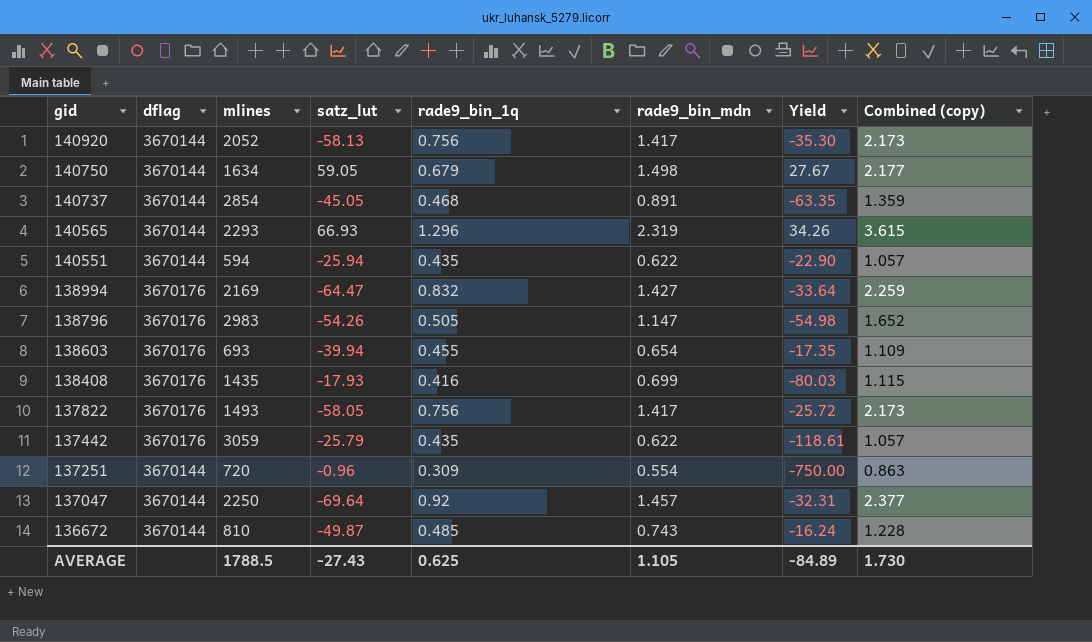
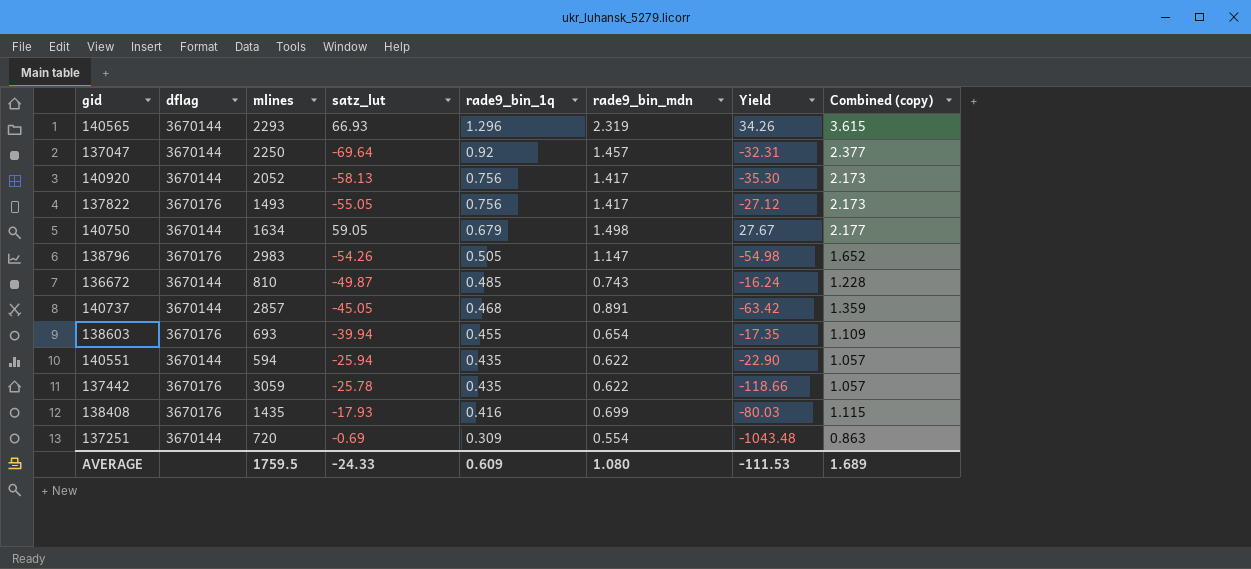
row order: gid descending -> rade9_bin_1q descending
row 138994: 3670176 | 2169 | -64.47 | 0.832 | 1.427 | -33.64 | 2.259 -> none
137822 | satz_lut: -58.05 -> -55.05
137822 | Yield: -25.72 -> -27.12
140737 | mlines: 2854 -> 2857
140737 | Yield: -63.35 -> -63.42
137442 | satz_lut: -25.79 -> -25.78
137442 | Yield: -118.61 -> -118.66
137251 | satz_lut: -0.96 -> -0.69
137251 | Yield: -750.00 -> -1043.48
AVERAGE | mlines: 1788.5 -> 1759.5
AVERAGE | satz_lut: -27.43 -> -24.33
AVERAGE | rade9_bin_1q: 0.625 -> 0.609
AVERAGE | rade9_bin_mdn: 1.105 -> 1.080
AVERAGE | Yield: -84.89 -> -111.53
AVERAGE | Combined (copy): 1.730 -> 1.689

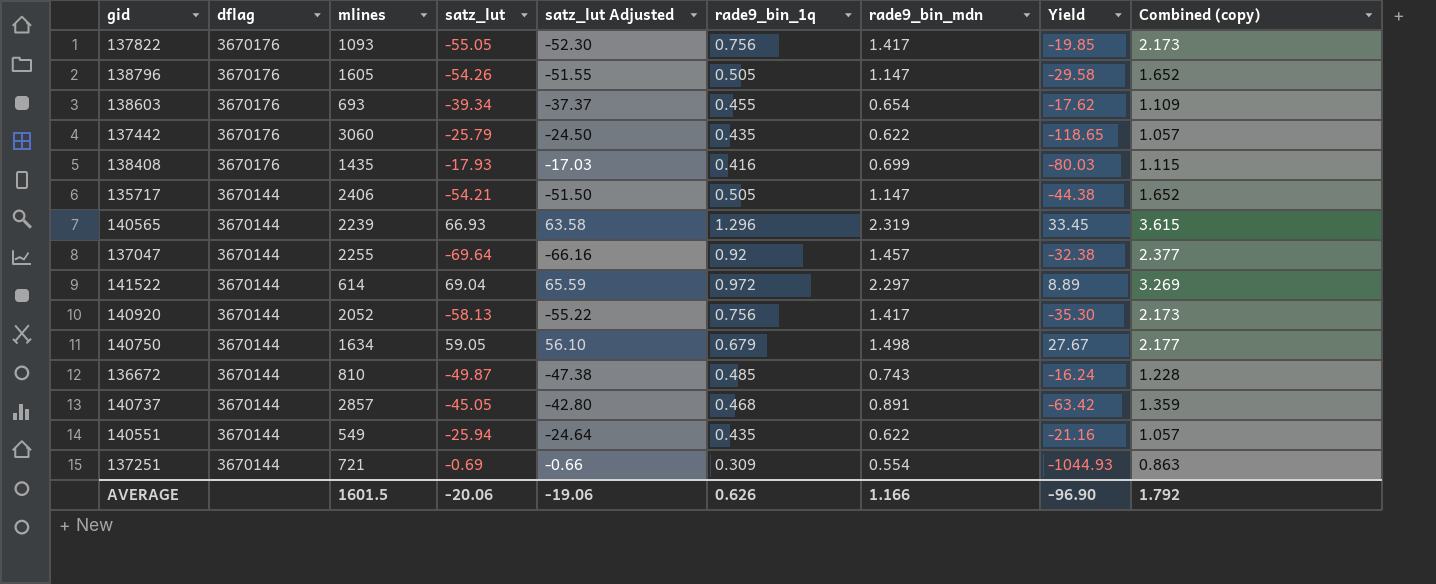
row order: rade9_bin_1q descending -> dflag descending
column satz_lut Adjusted | formula: none -> [satz_lut] * 0.95
137822 | mlines: 1493 -> 1093
137822 | Yield: -27.12 -> -19.85
138796 | mlines: 2983 -> 1605
138796 | Yield: -54.98 -> -29.58
138603 | satz_lut: -39.94 -> -39.34
138603 | Yield: -17.35 -> -17.62
137442 | mlines: 3059 -> 3060
137442 | satz_lut: -25.78 -> -25.79
137442 | Yield: -118.66 -> -118.65
row 135717: none -> 3670144 | 2406 | -54.21 | -51.50 | 0.505 | 1.147 | -44.38 | 1.652
140565 | mlines: 2293 -> 2239
140565 | Yield: 34.26 -> 33.45
137047 | mlines: 2250 -> 2255
137047 | Yield: -32.31 -> -32.38
row 141522: none -> 3670144 | 614 | 69.04 | 65.59 | 0.972 | 2.297 | 8.89 | 3.269
140551 | mlines: 594 -> 549
140551 | Yield: -22.90 -> -21.16
137251 | mlines: 720 -> 721
137251 | Yield: -1043.48 -> -1044.93
AVERAGE | mlines: 1759.5 -> 1601.5
AVERAGE | satz_lut: -24.33 -> -20.06
AVERAGE | rade9_bin_1q: 0.609 -> 0.626
AVERAGE | rade9_bin_mdn: 1.080 -> 1.166
AVERAGE | Yield: -111.53 -> -96.90
AVERAGE | Combined (copy): 1.689 -> 1.792

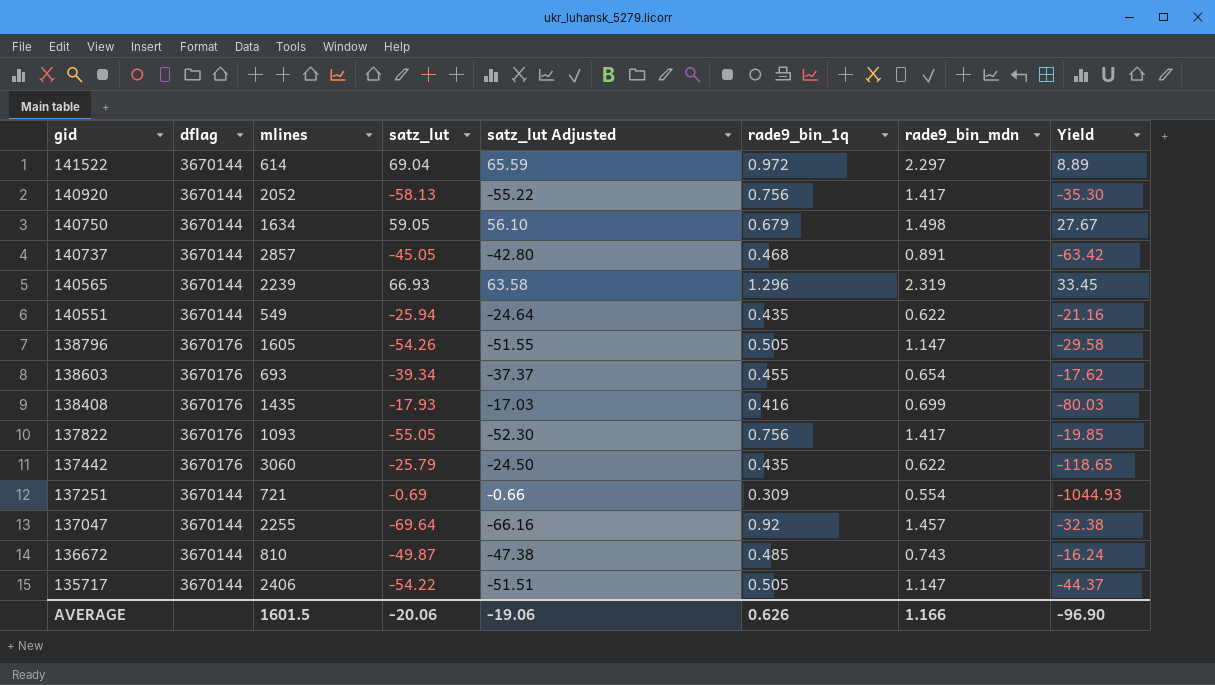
row order: dflag descending -> gid descending
column Combined (copy) | formula: [rade9_bin_1q] + [rade9_bin_mdn] -> none
135717 | satz_lut: -54.21 -> -54.22
135717 | satz_lut Adjusted: -51.50 -> -51.51
135717 | Yield: -44.38 -> -44.37

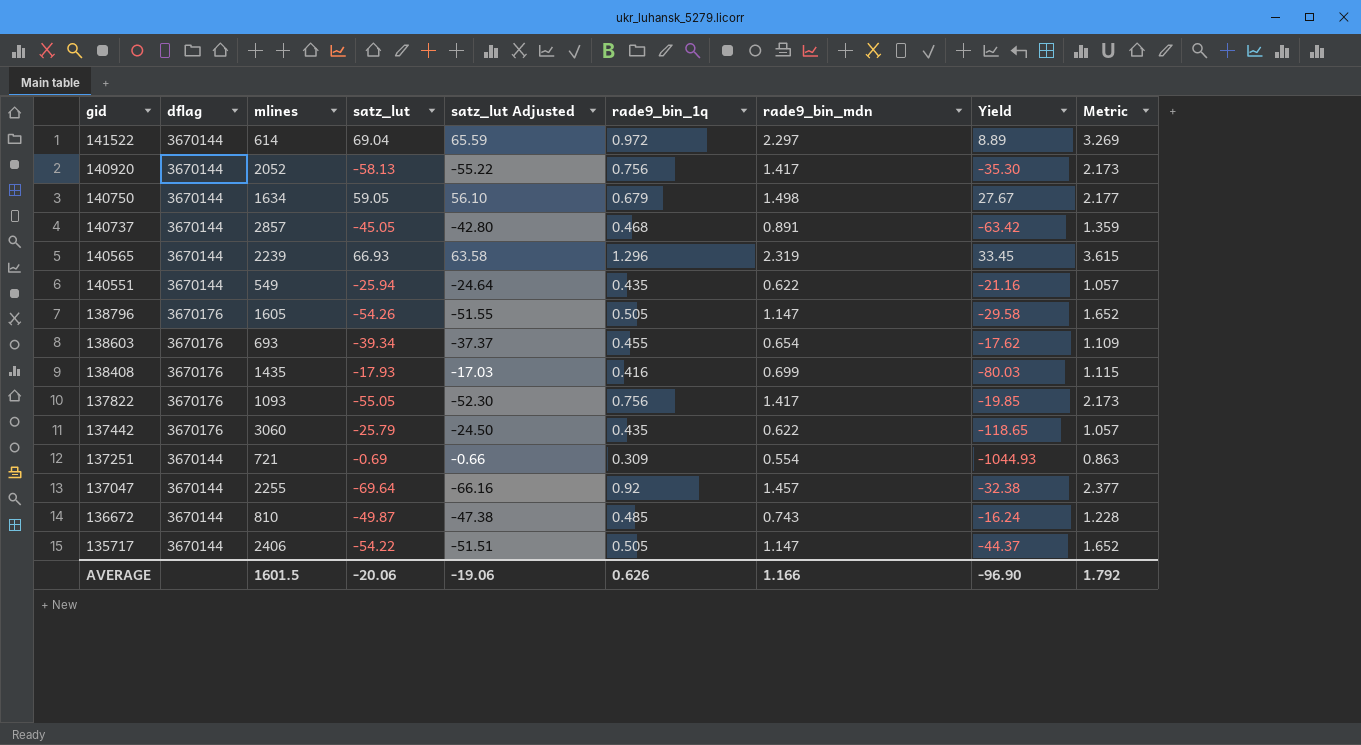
column Metric | formula: none -> [rade9_bin_1q] + [rade9_bin_mdn]

